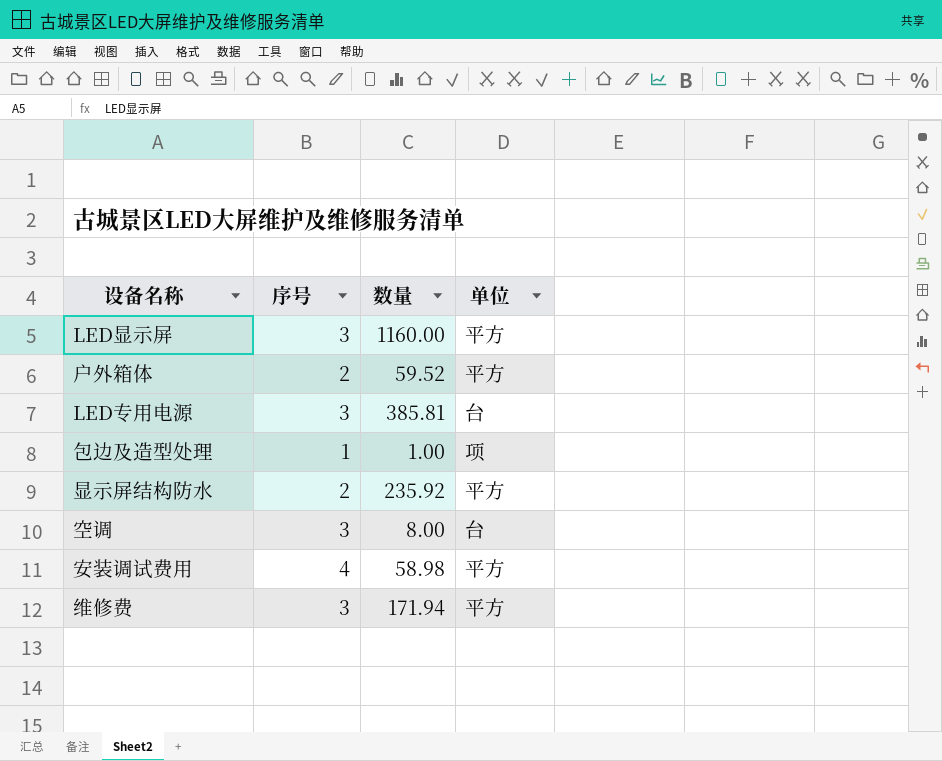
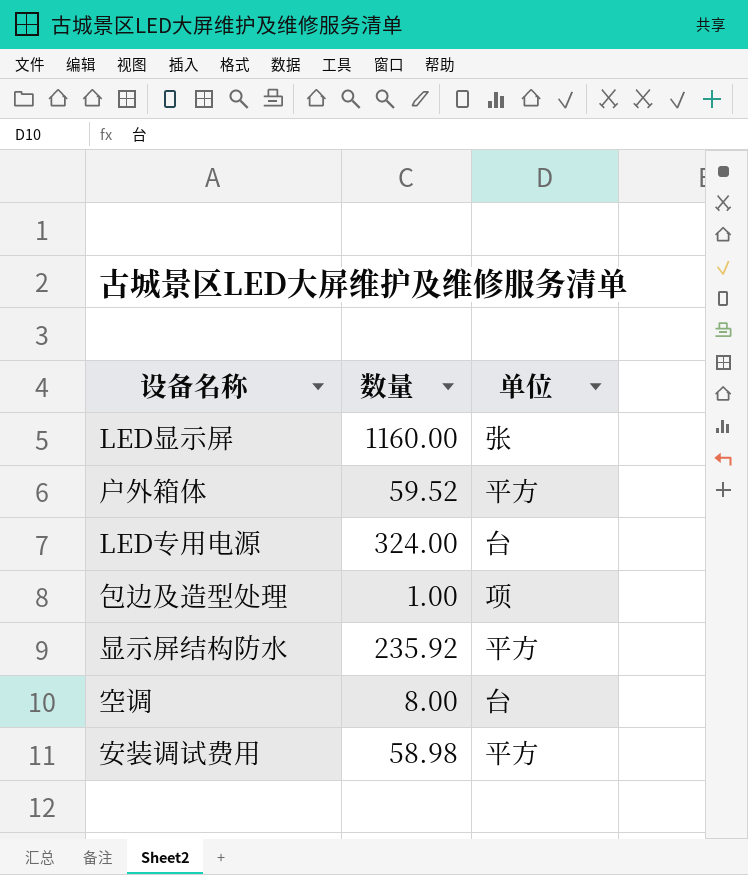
column 序号 | position: 2 -> none
row 维修费: 3 | 171.94 | 平方 -> none
LED显示屏 | 单位: 平方 -> 张
LED专用电源 | 数量: 385.81 -> 324.00

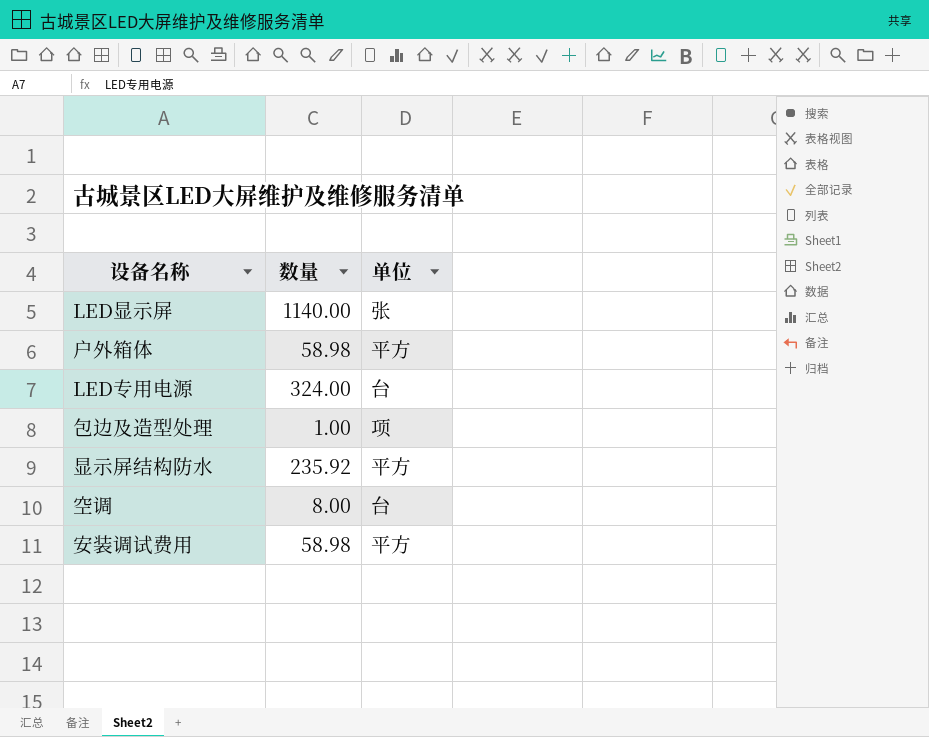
LED显示屏 | 数量: 1160.00 -> 1140.00
户外箱体 | 数量: 59.52 -> 58.98

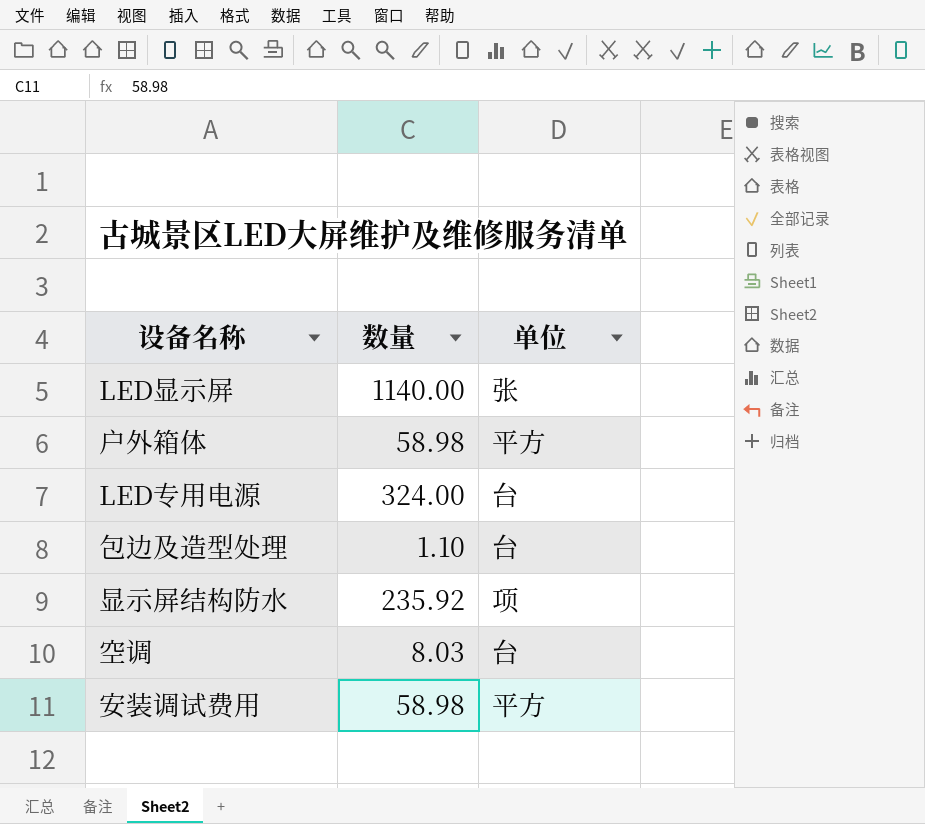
包边及造型处理 | 数量: 1.00 -> 1.10
包边及造型处理 | 单位: 项 -> 台
显示屏结构防水 | 单位: 平方 -> 项
空调 | 数量: 8.00 -> 8.03

